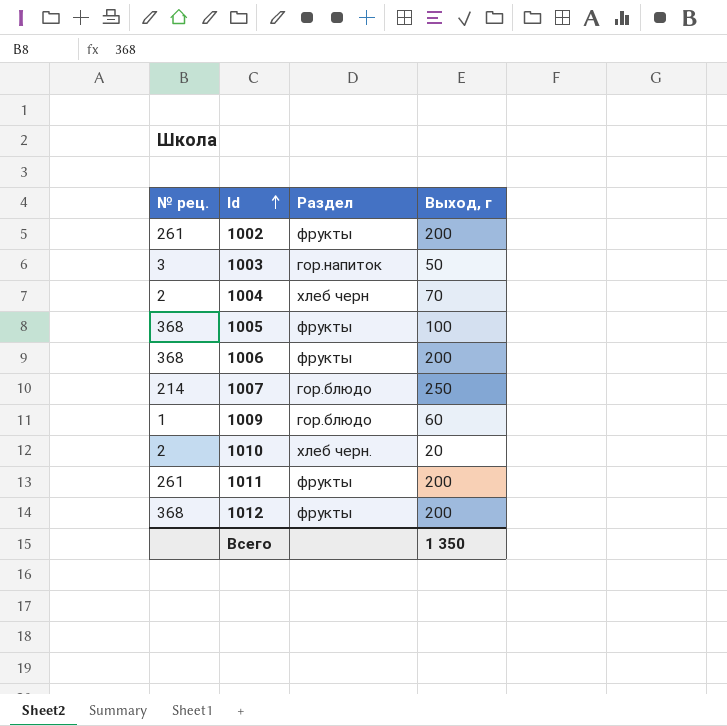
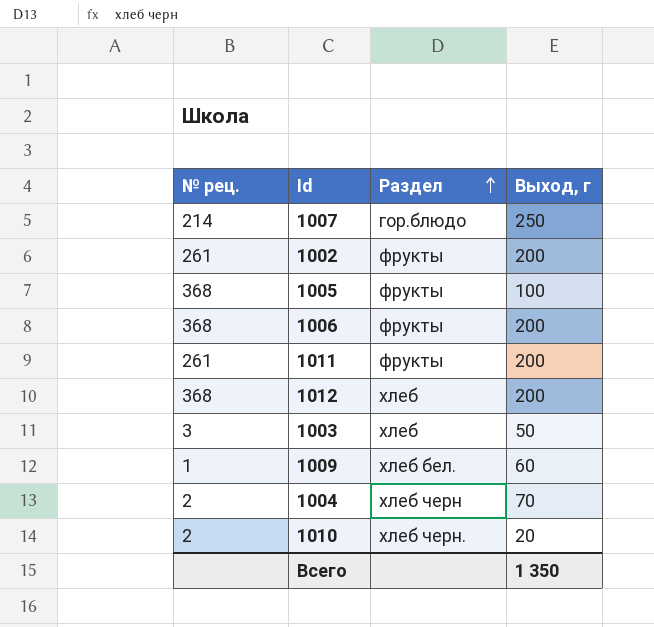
row order: Id ascending -> Раздел ascending
1012 | Раздел: фрукты -> хлеб
1003 | Раздел: гор.напиток -> хлеб
1009 | Раздел: гор.блюдо -> хлеб бел.

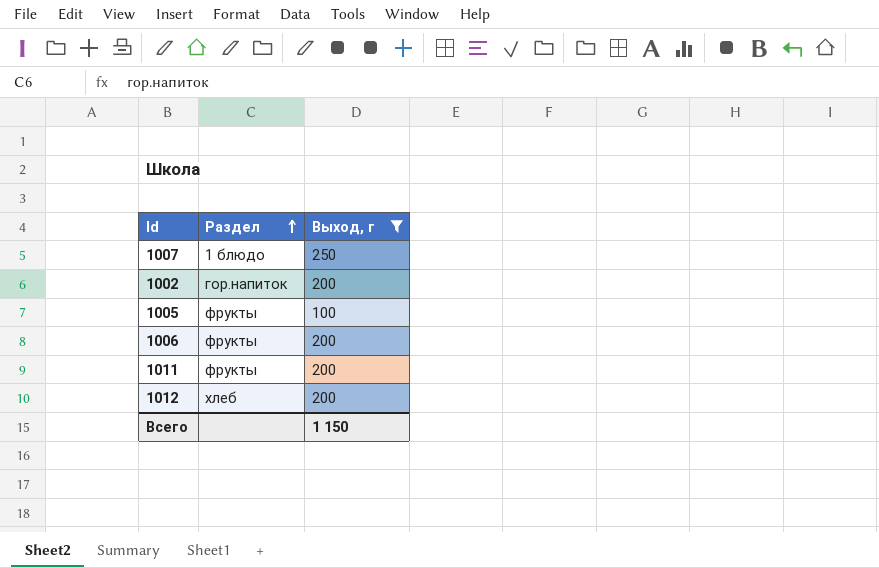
filter: none -> Выход, г >= 100
column № рец. | position: 1 -> none
1007 | Раздел: гор.блюдо -> 1 блюдо
1002 | Раздел: фрукты -> гор.напиток
Всего | Выход, г: 1 350 -> 1 150

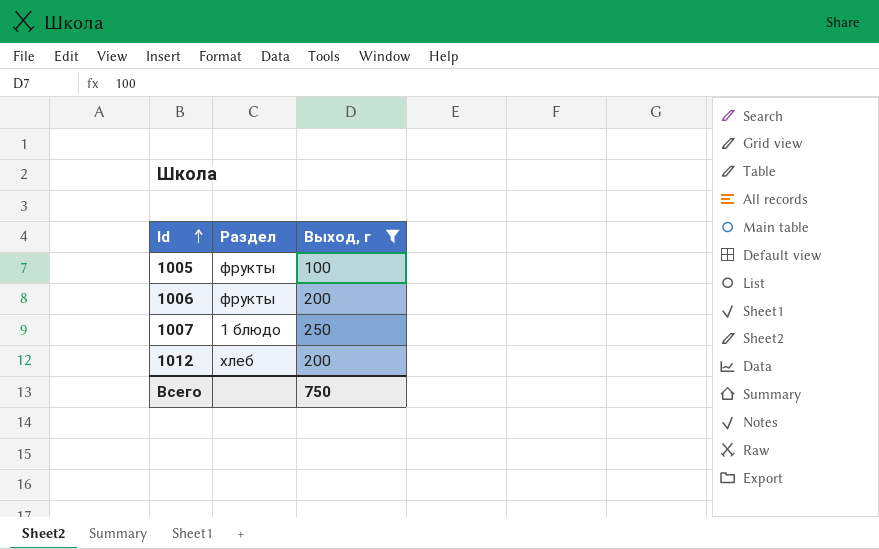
row order: Раздел ascending -> Id ascending
row 1002: гор.напиток | 200 -> none
row 1011: фрукты | 200 -> none
Всего | Выход, г: 1 150 -> 750

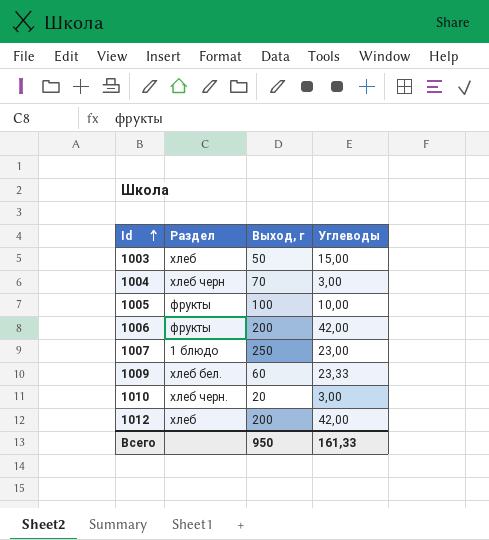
filter: Выход, г >= 100 -> none
column Углеводы | position: none -> 4
Всего | Выход, г: 750 -> 950

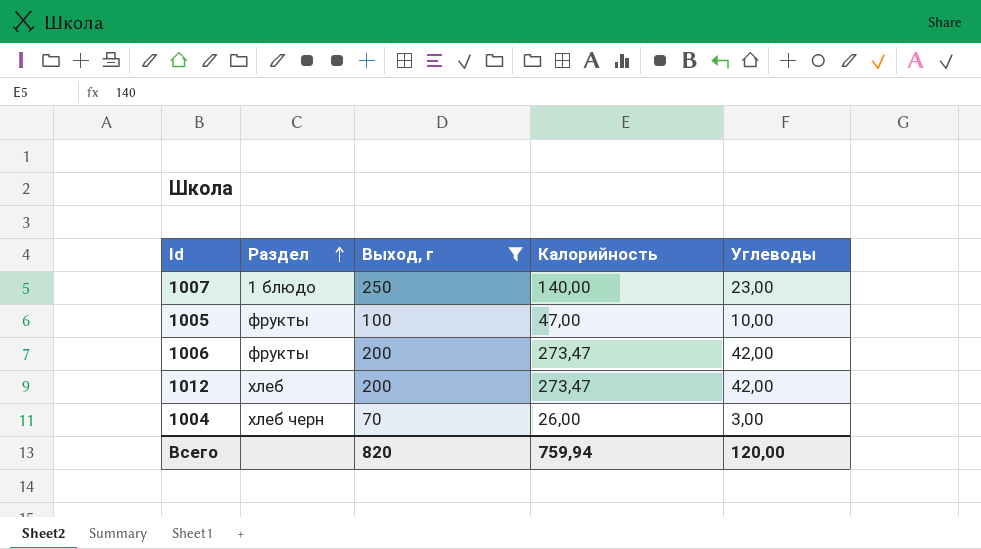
filter: none -> Выход, г >= 70
row order: Id ascending -> Раздел ascending
column Калорийность | position: none -> 4
Всего | Выход, г: 950 -> 820
Всего | Углеводы: 161,33 -> 120,00

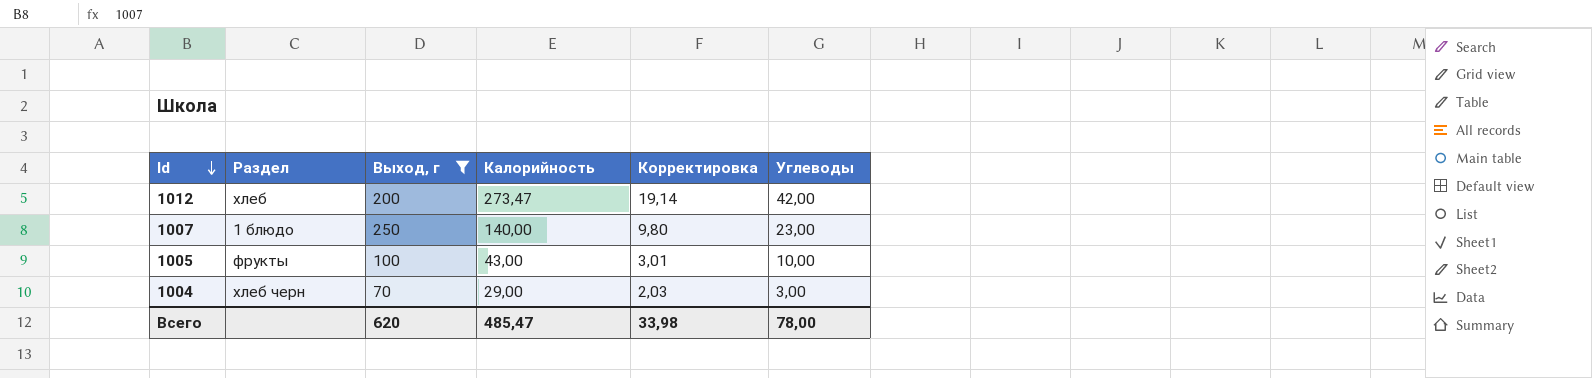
row order: Раздел ascending -> Id descending
column Корректировка | formula: none -> [Калорийность] * 0,07
row 1006: фрукты | 200 | 273,47 | 42,00 -> none
1005 | Калорийность: 47,00 -> 43,00
1004 | Калорийность: 26,00 -> 29,00
Всего | Выход, г: 820 -> 620
Всего | Калорийность: 759,94 -> 485,47
Всего | Углеводы: 120,00 -> 78,00

